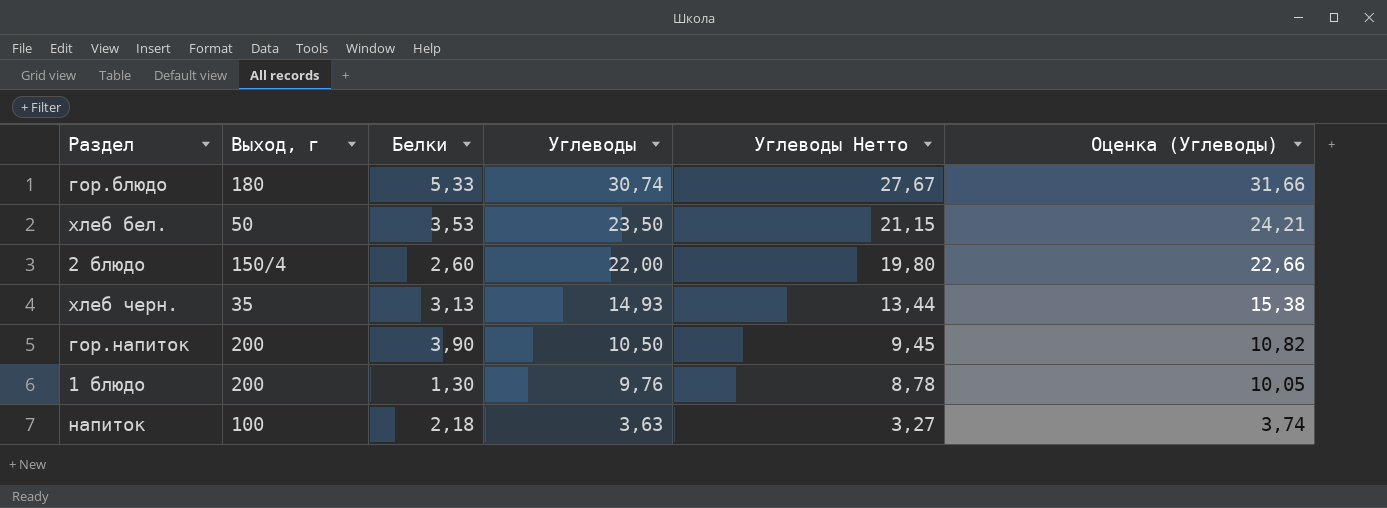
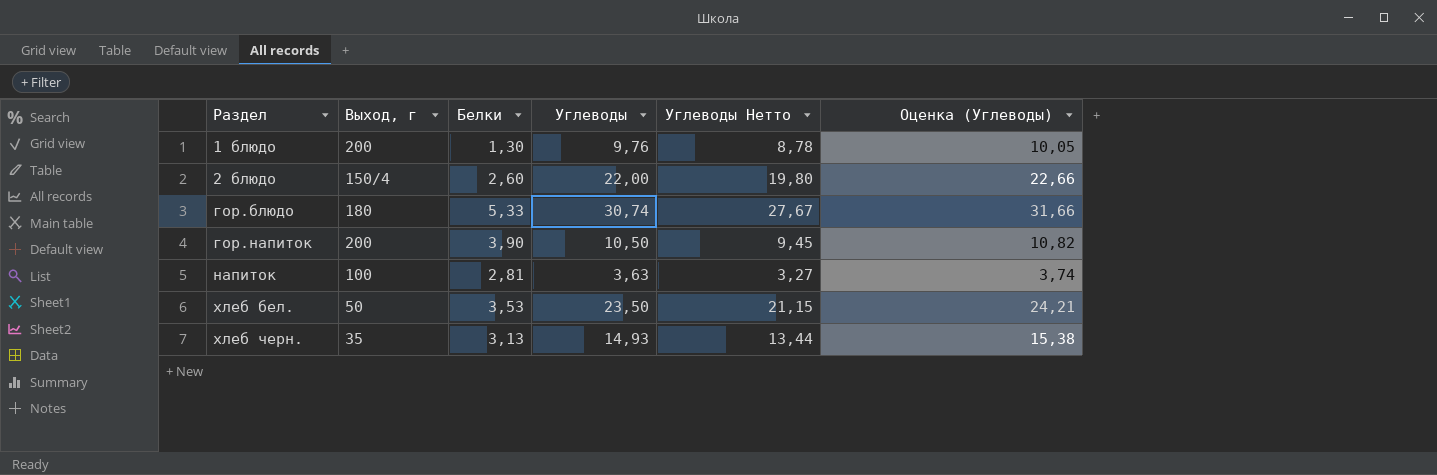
row order: Углеводы descending -> Раздел ascending
напиток | Белки: 2,18 -> 2,81

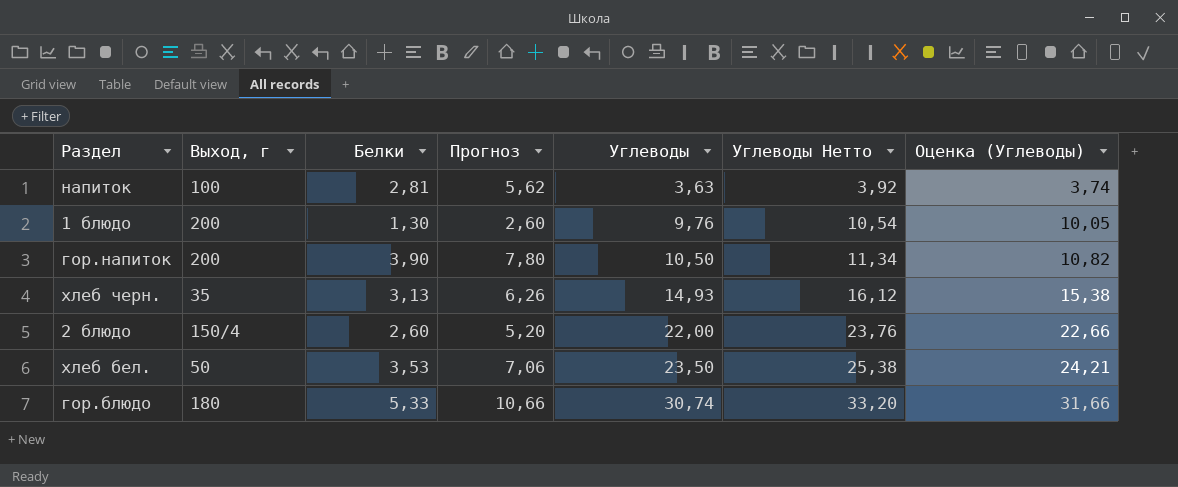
row order: Раздел ascending -> Углеводы ascending
column Прогноз | formula: none -> [Белки] * 2
column Углеводы Нетто | formula: [Углеводы] * 0,9 -> [Углеводы] * 1,08

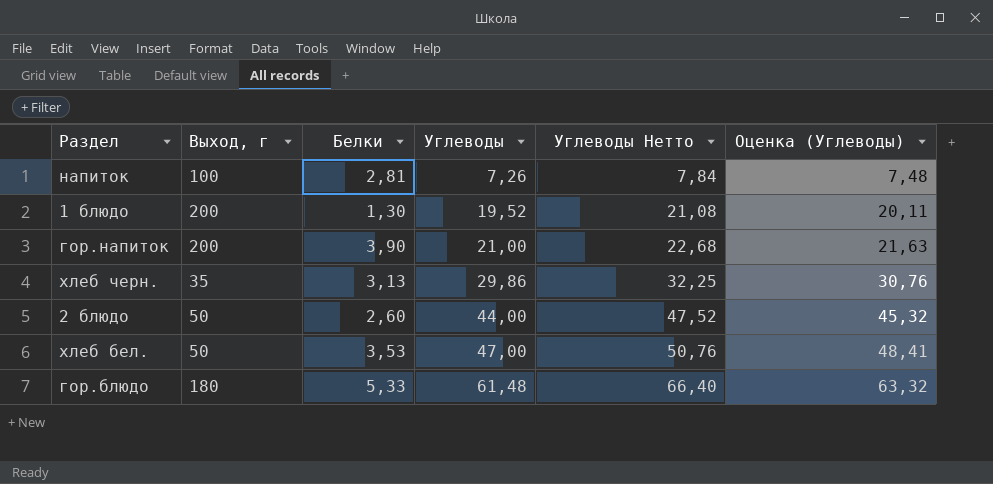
column Прогноз | formula: [Белки] * 2 -> none
напиток | Углеводы: 3,63 -> 7,26
напиток | Углеводы Нетто: 3,92 -> 7,84
напиток | Оценка (Углеводы): 3,74 -> 7,48
1 блюдо | Углеводы: 9,76 -> 19,52
1 блюдо | Углеводы Нетто: 10,54 -> 21,08
1 блюдо | Оценка (Углеводы): 10,05 -> 20,11
гор.напиток | Углеводы: 10,50 -> 21,00
гор.напиток | Углеводы Нетто: 11,34 -> 22,68
гор.напиток | Оценка (Углеводы): 10,82 -> 21,63
хлеб черн. | Углеводы: 14,93 -> 29,86
хлеб черн. | Углеводы Нетто: 16,12 -> 32,25
хлеб черн. | Оценка (Углеводы): 15,38 -> 30,76
2 блюдо | Выход, г: 150/4 -> 50
2 блюдо | Углеводы: 22,00 -> 44,00
2 блюдо | Углеводы Нетто: 23,76 -> 47,52
2 блюдо | Оценка (Углеводы): 22,66 -> 45,32
хлеб бел. | Углеводы: 23,50 -> 47,00
хлеб бел. | Углеводы Нетто: 25,38 -> 50,76
хлеб бел. | Оценка (Углеводы): 24,21 -> 48,41
гор.блюдо | Углеводы: 30,74 -> 61,48
гор.блюдо | Углеводы Нетто: 33,20 -> 66,40
гор.блюдо | Оценка (Углеводы): 31,66 -> 63,32

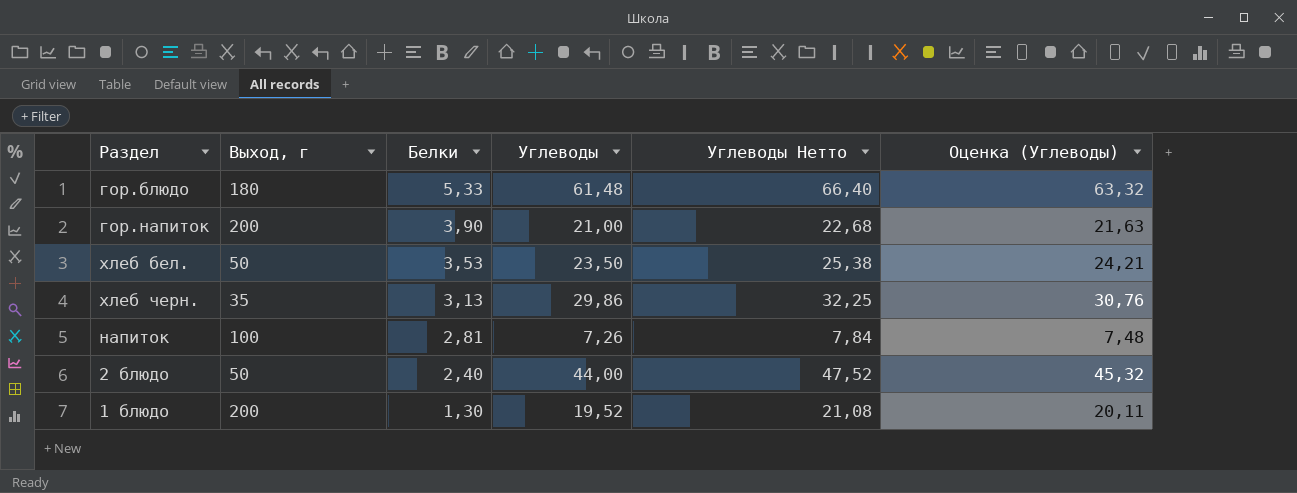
row order: Углеводы ascending -> Белки descending
хлеб бел. | Углеводы: 47,00 -> 23,50
хлеб бел. | Углеводы Нетто: 50,76 -> 25,38
хлеб бел. | Оценка (Углеводы): 48,41 -> 24,21
2 блюдо | Белки: 2,60 -> 2,40

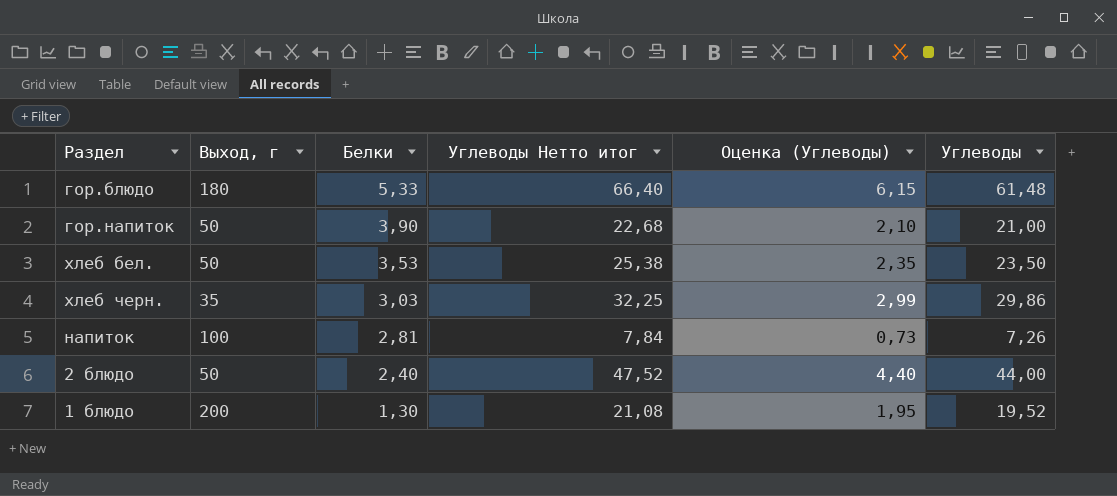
column name: Углеводы Нетто -> Углеводы Нетто итог
column Оценка (Углеводы) | formula: [Углеводы] * 1,03 -> [Углеводы] * 0,1
column Углеводы | position: 4 -> 6
гор.напиток | Выход, г: 200 -> 50
хлеб черн. | Белки: 3,13 -> 3,03

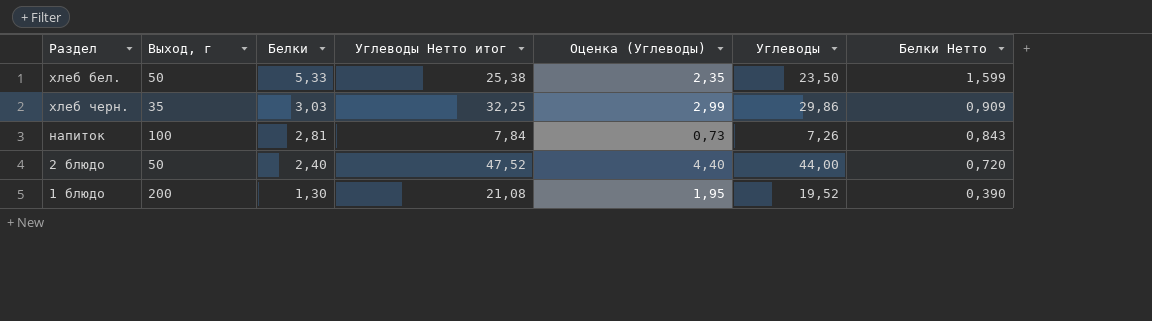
column Белки Нетто | formula: none -> [Белки] * 0,3
row гор.блюдо: 180 | 5,33 | 66,40 | 6,15 | 61,48 -> none
row гор.напиток: 50 | 3,90 | 22,68 | 2,10 | 21,00 -> none
хлеб бел. | Белки: 3,53 -> 5,33

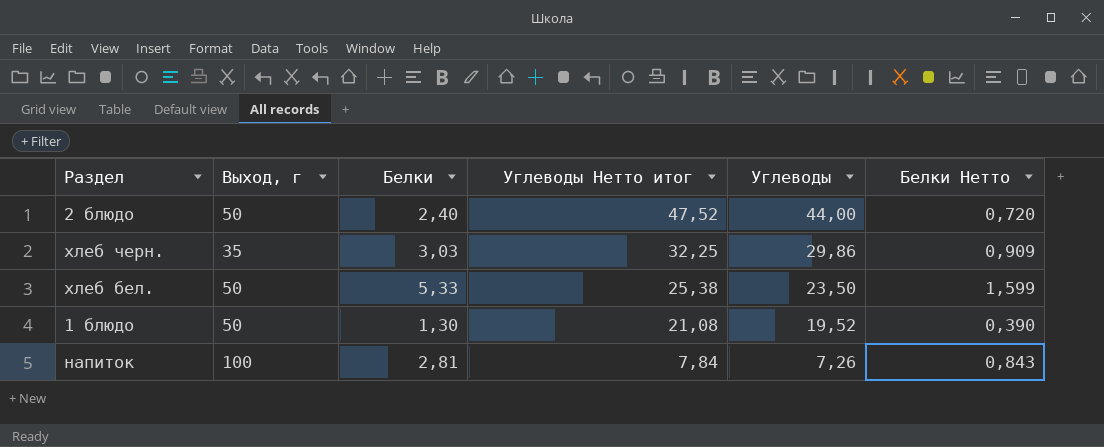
row order: Белки descending -> Углеводы Нетто итог descending
column Оценка (Углеводы) | formula: [Углеводы] * 0,1 -> none
1 блюдо | Выход, г: 200 -> 50

